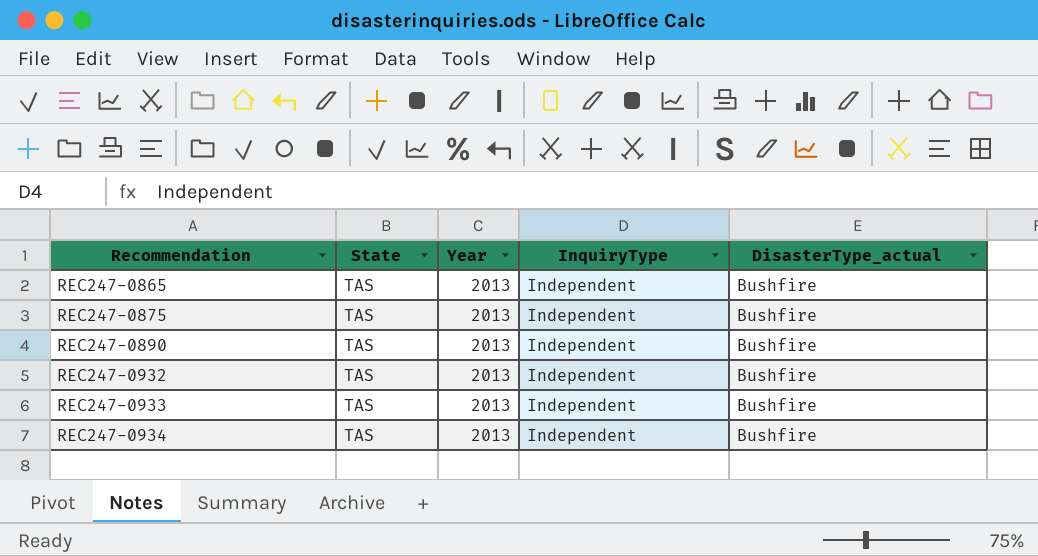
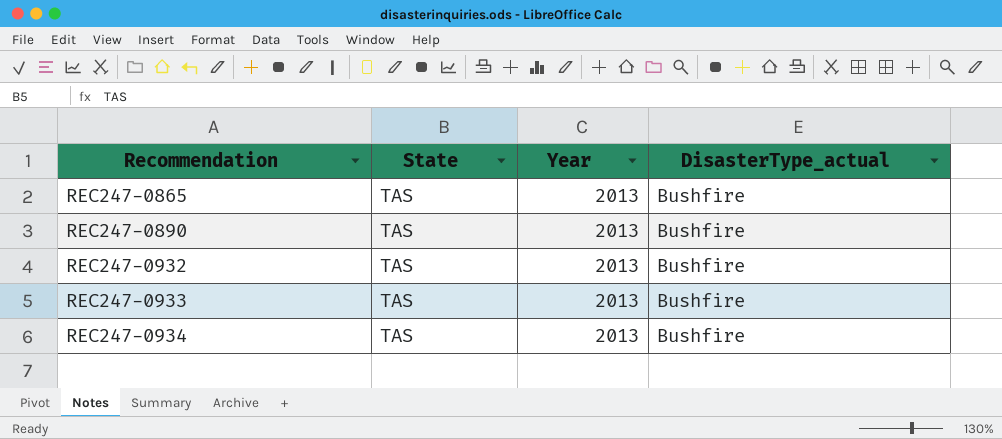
column InquiryType | position: 4 -> none
row REC247-0875: TAS | 2013 | Independent | Bushfire -> none

